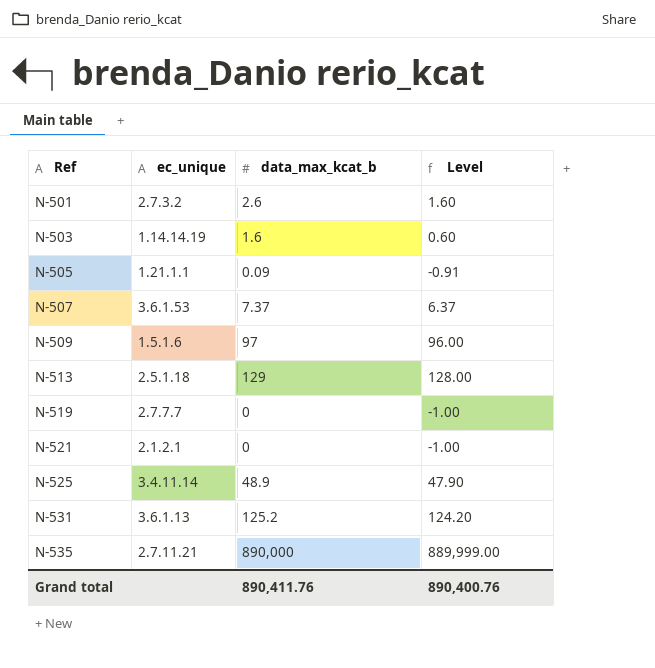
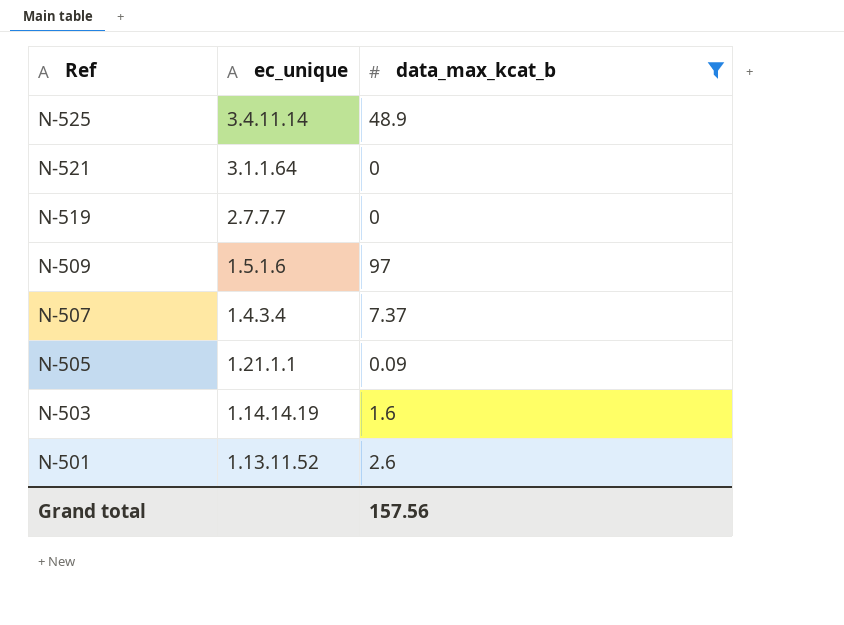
filter: none -> data_max_kcat_b <= 97
row order: Ref ascending -> Ref descending
column Level | formula: [data_max_kcat_b] - 1 -> none
N-521 | ec_unique: 2.1.2.1 -> 3.1.1.64
N-507 | ec_unique: 3.6.1.53 -> 1.4.3.4
N-501 | ec_unique: 2.7.3.2 -> 1.13.11.52
Grand total | data_max_kcat_b: 890,411.76 -> 157.56

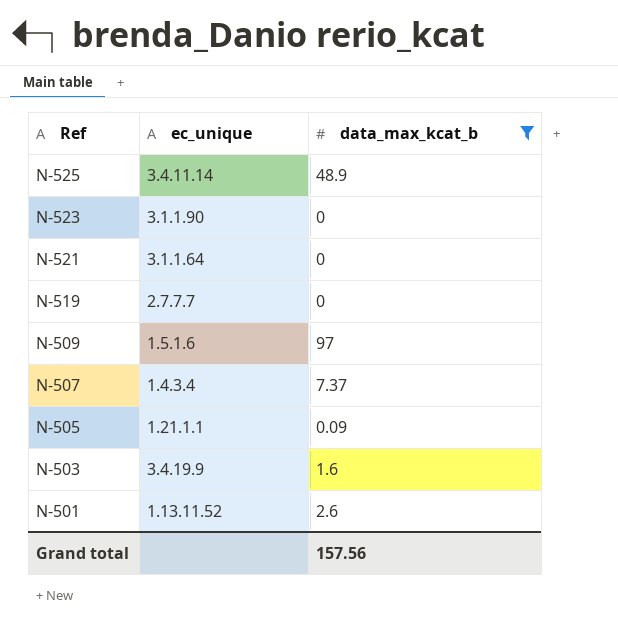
row N-523: none -> 3.1.1.90 | 0
N-503 | ec_unique: 1.14.14.19 -> 3.4.19.9

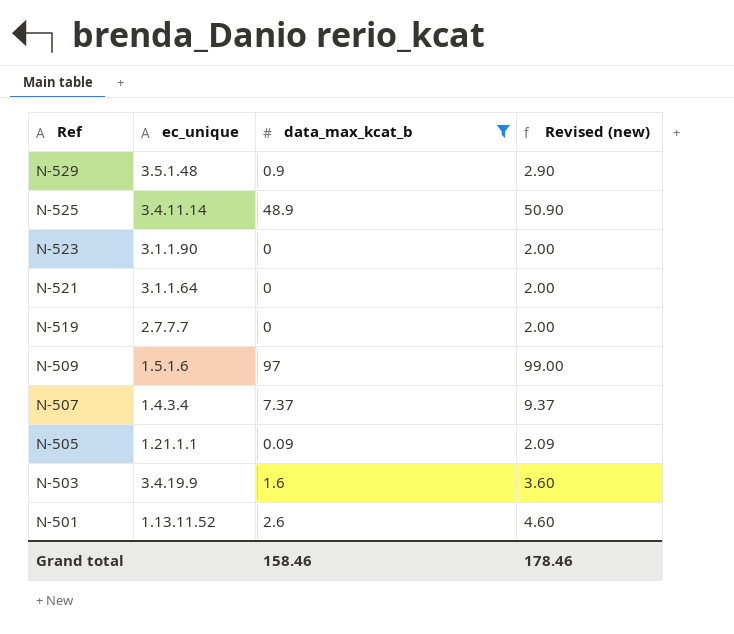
column Revised (new) | formula: none -> [data_max_kcat_b] + 2
row N-529: none -> 3.5.1.48 | 0.9 | 2.90
Grand total | data_max_kcat_b: 157.56 -> 158.46

